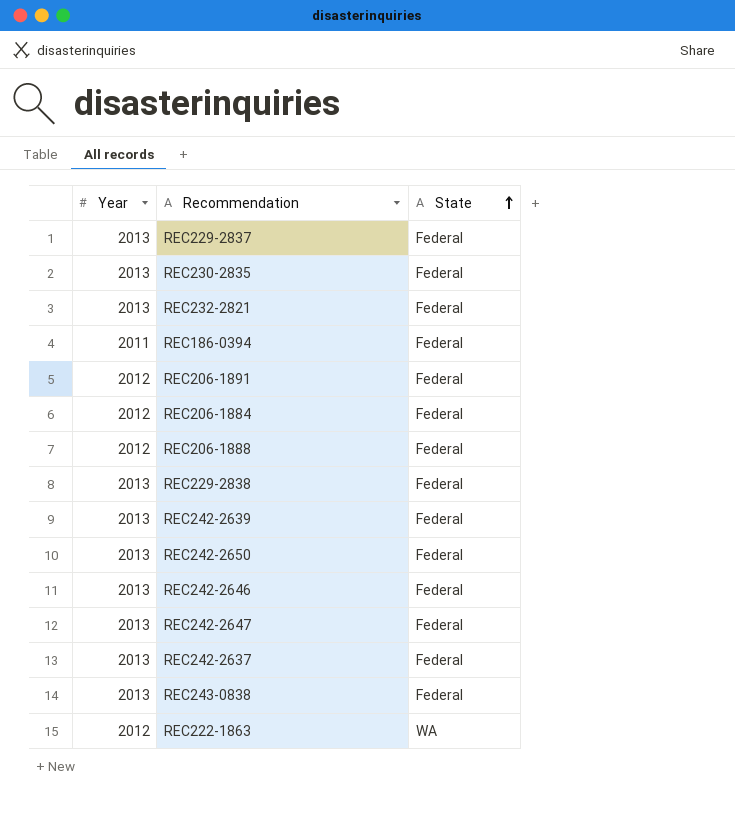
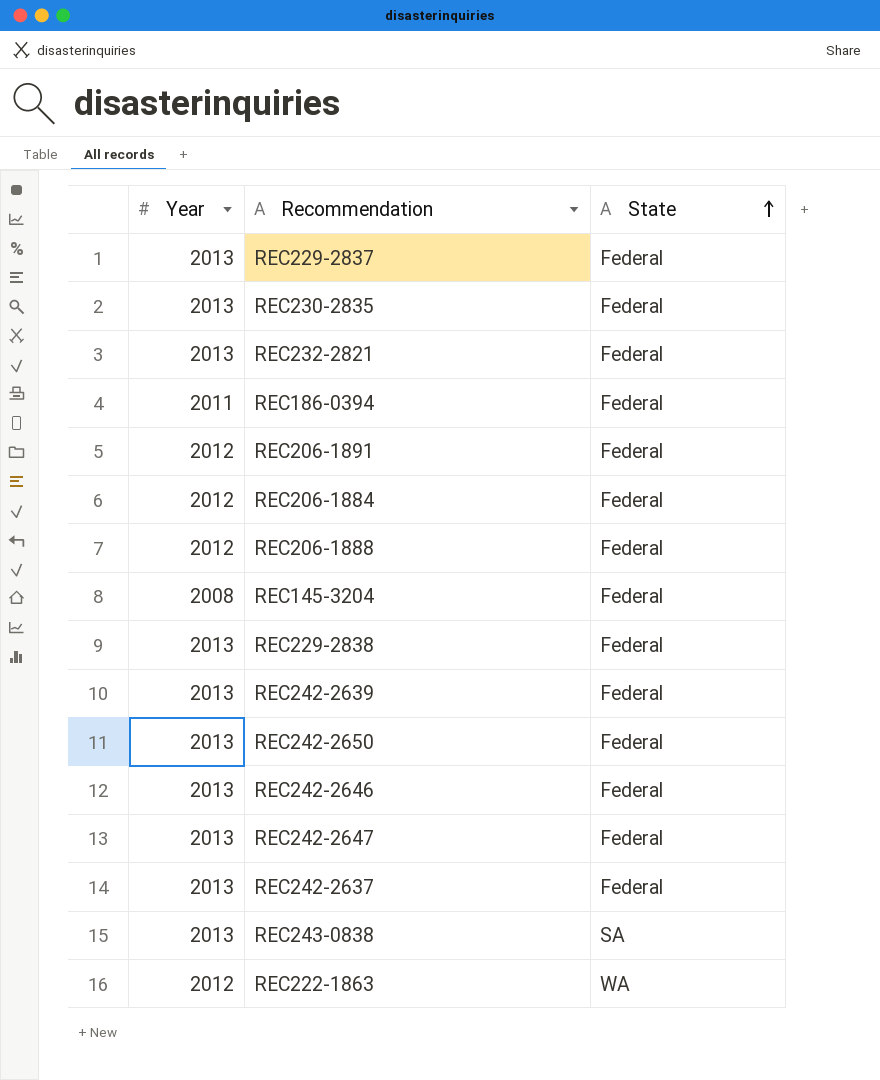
row REC145-3204: none -> 2008 | Federal
REC243-0838 | State: Federal -> SA

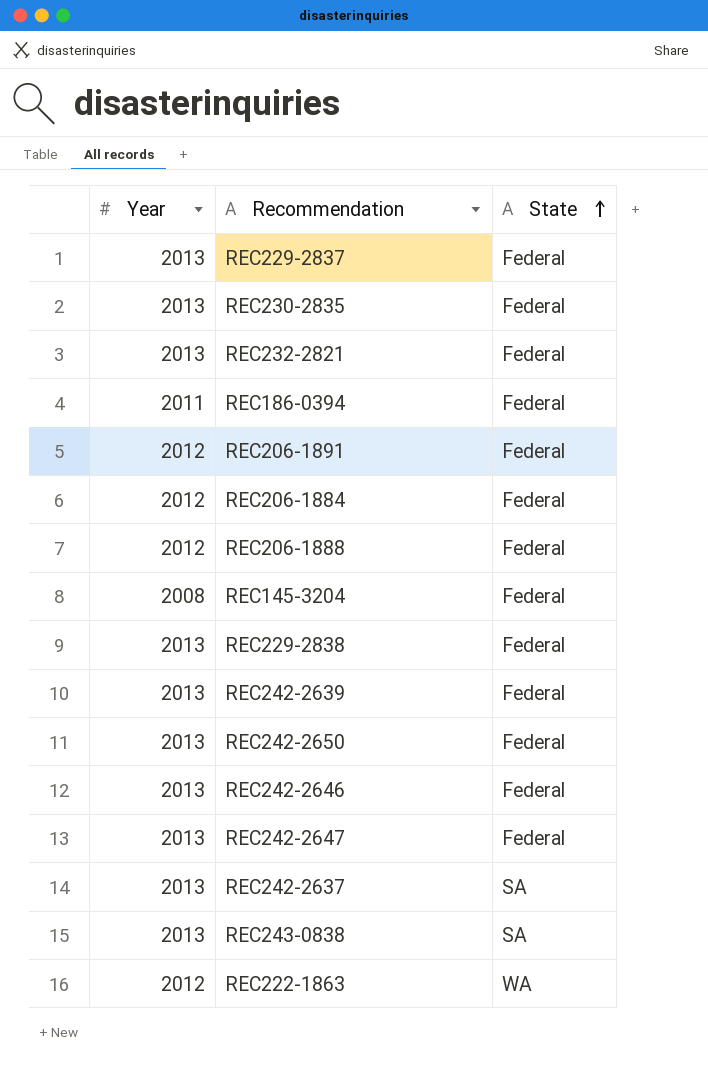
REC242-2637 | State: Federal -> SA

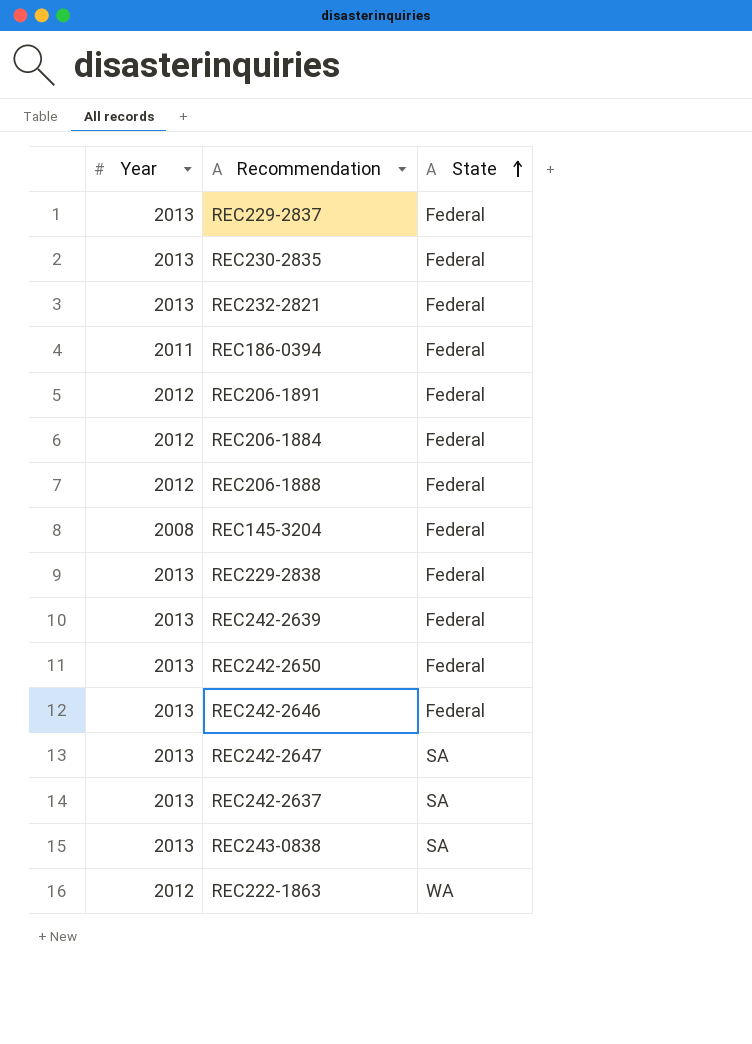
REC242-2647 | State: Federal -> SA

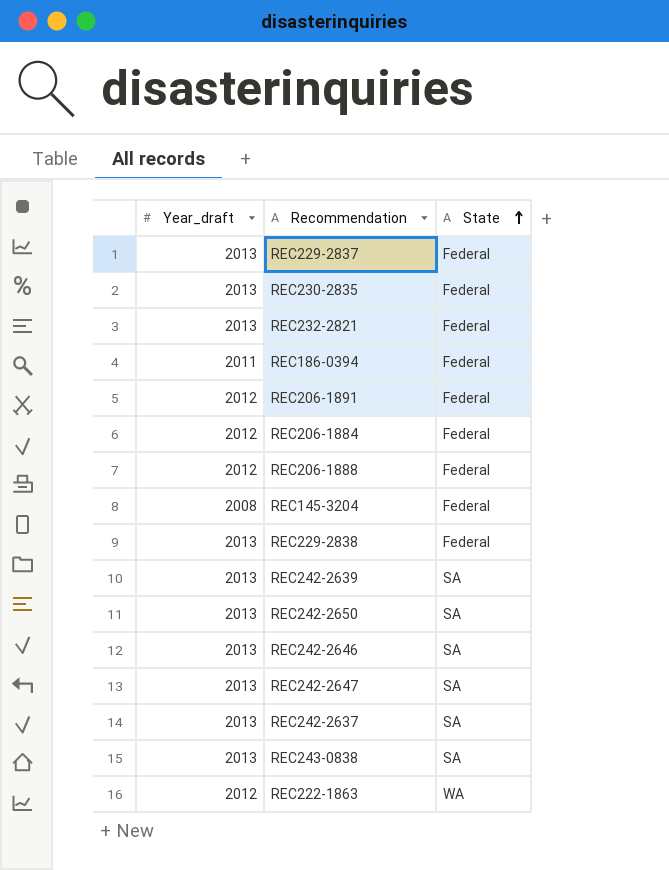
column name: Year -> Year_draft
REC242-2639 | State: Federal -> SA
REC242-2650 | State: Federal -> SA
REC242-2646 | State: Federal -> SA

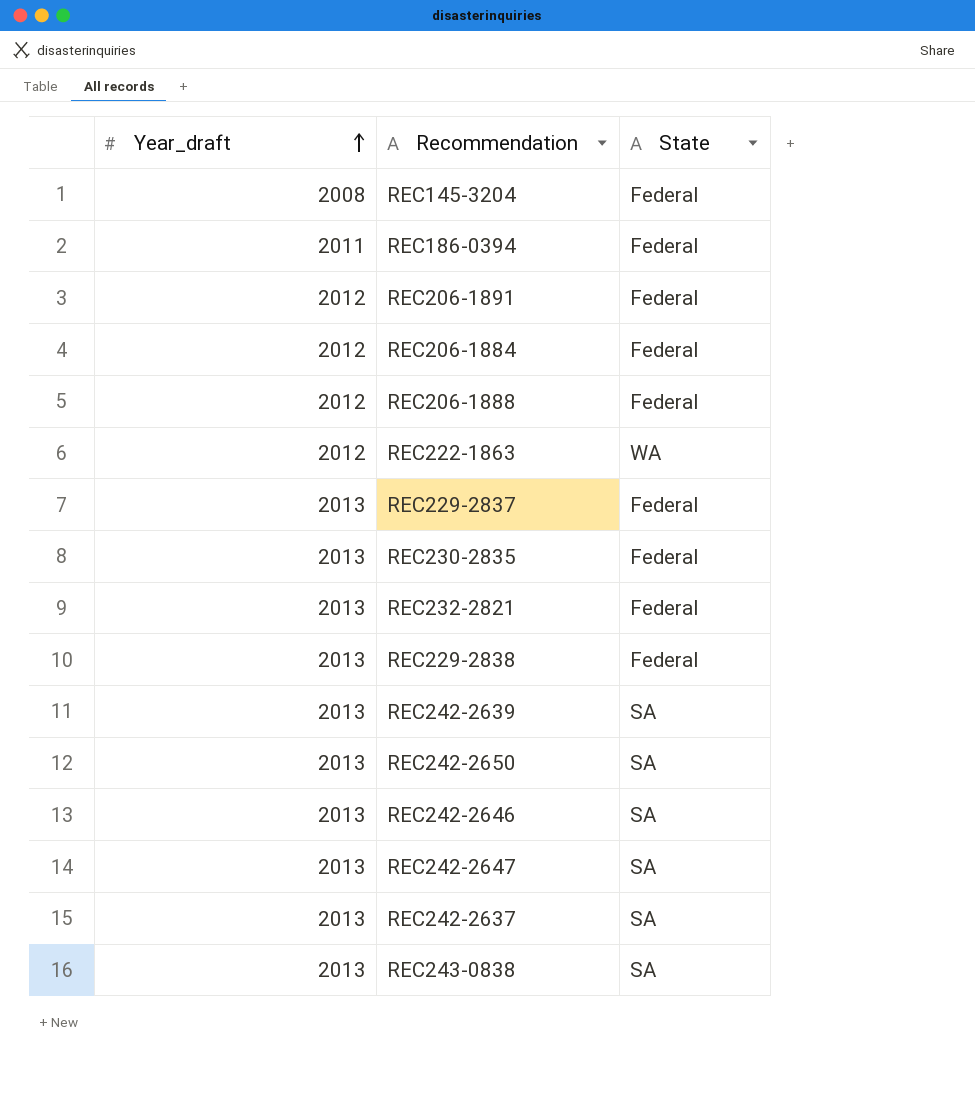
row order: State ascending -> Year_draft ascending

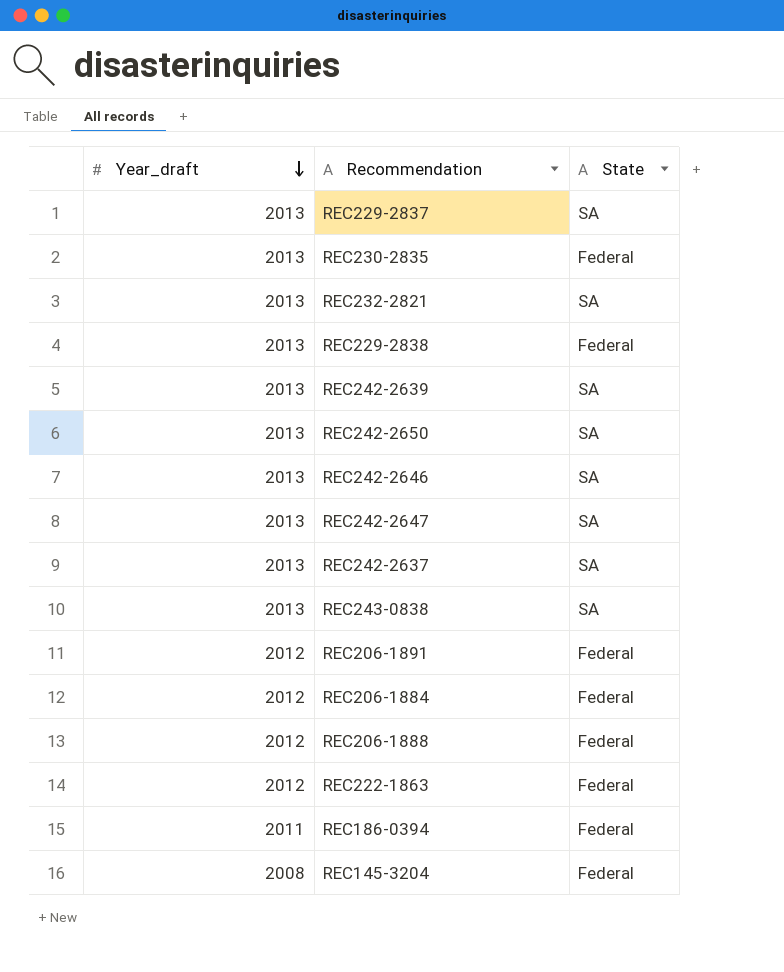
row order: Year_draft ascending -> Year_draft descending
REC229-2837 | State: Federal -> SA
REC232-2821 | State: Federal -> SA
REC222-1863 | State: WA -> Federal

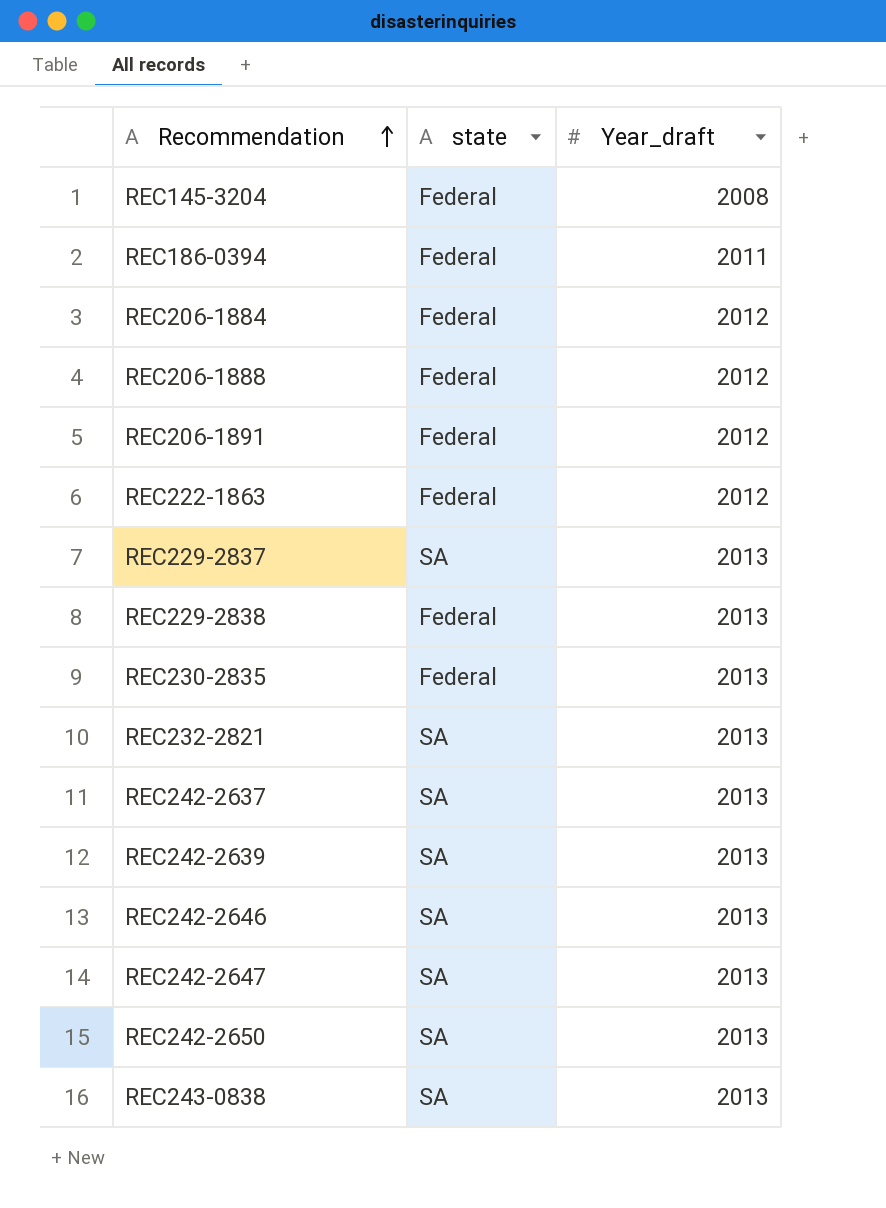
row order: Year_draft descending -> Recommendation ascending
column name: State -> state
column Year_draft | position: 1 -> 3

